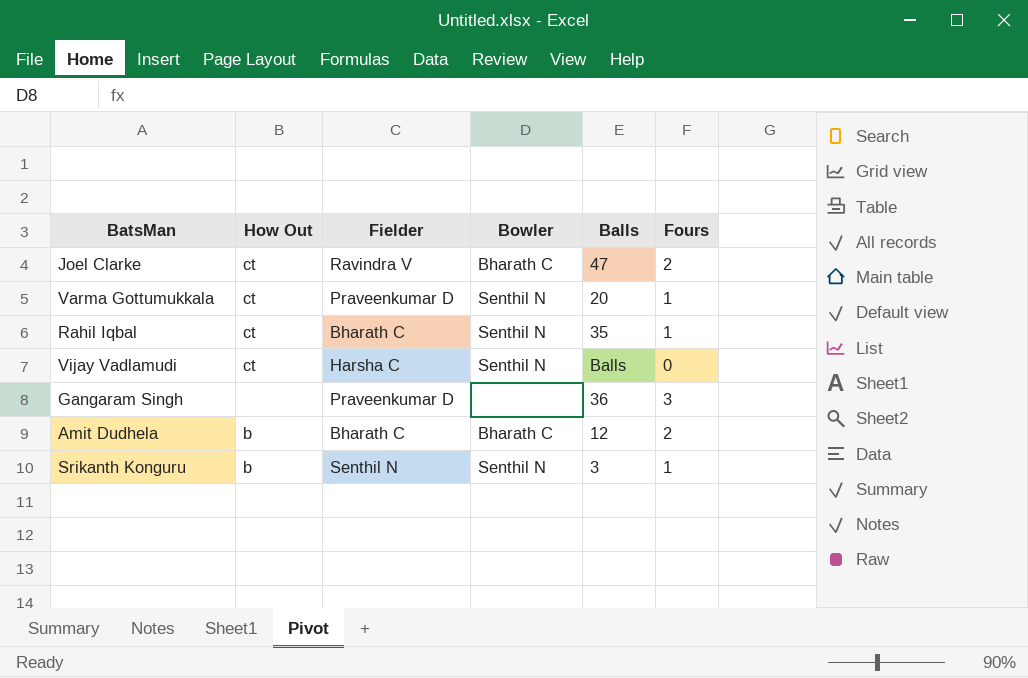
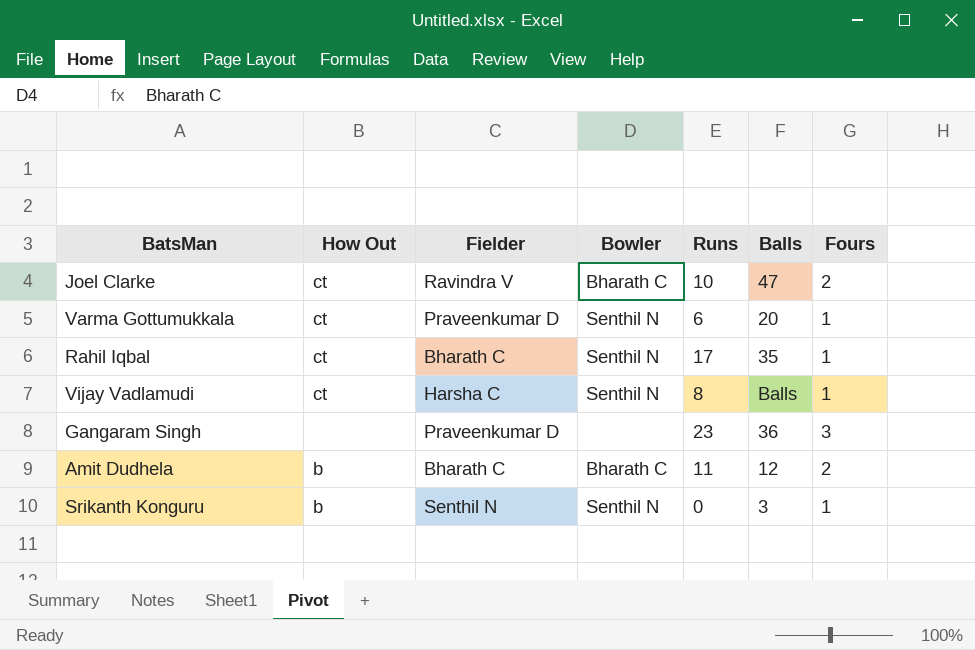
column Runs | position: none -> 5
Vijay Vadlamudi | Fours: 0 -> 1

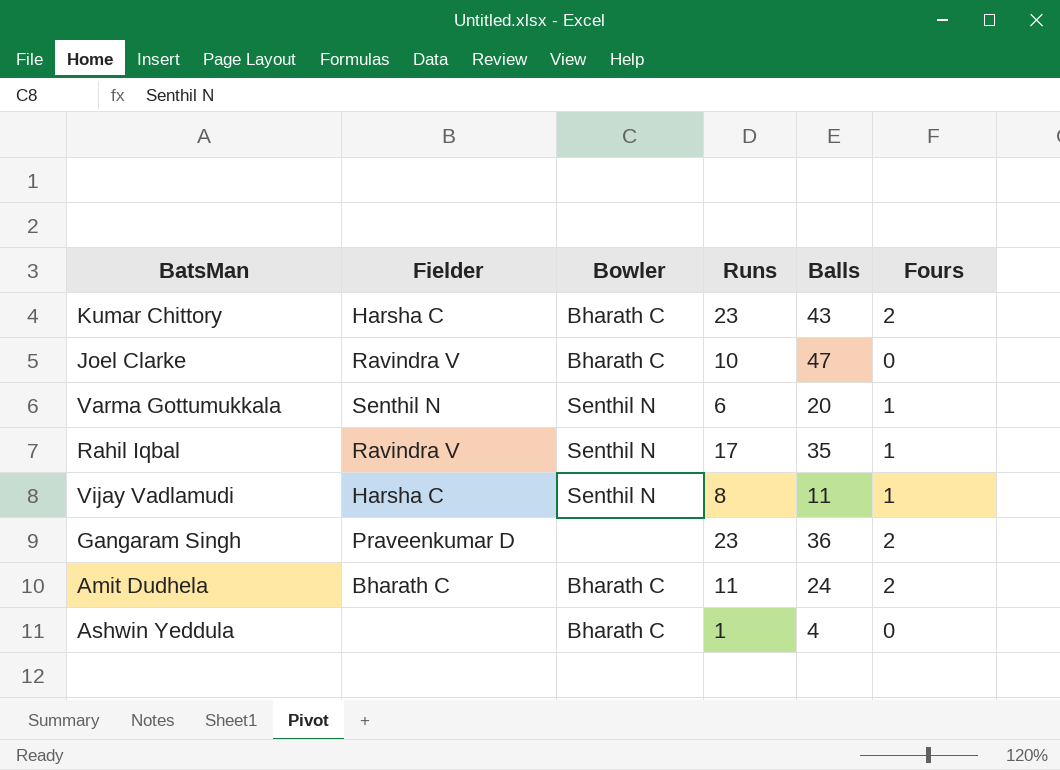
column How Out | position: 2 -> none
row Srikanth Konguru: b | Senthil N | Senthil N | 0 | 3 | 1 -> none
row Kumar Chittory: none -> Harsha C | Bharath C | 23 | 43 | 2
Joel Clarke | Fours: 2 -> 0
Varma Gottumukkala | Fielder: Praveenkumar D -> Senthil N
Rahil Iqbal | Fielder: Bharath C -> Ravindra V
Vijay Vadlamudi | Balls: Balls -> 11
Gangaram Singh | Fours: 3 -> 2
Amit Dudhela | Balls: 12 -> 24
row Ashwin Yeddula: none -> none | Bharath C | 1 | 4 | 0

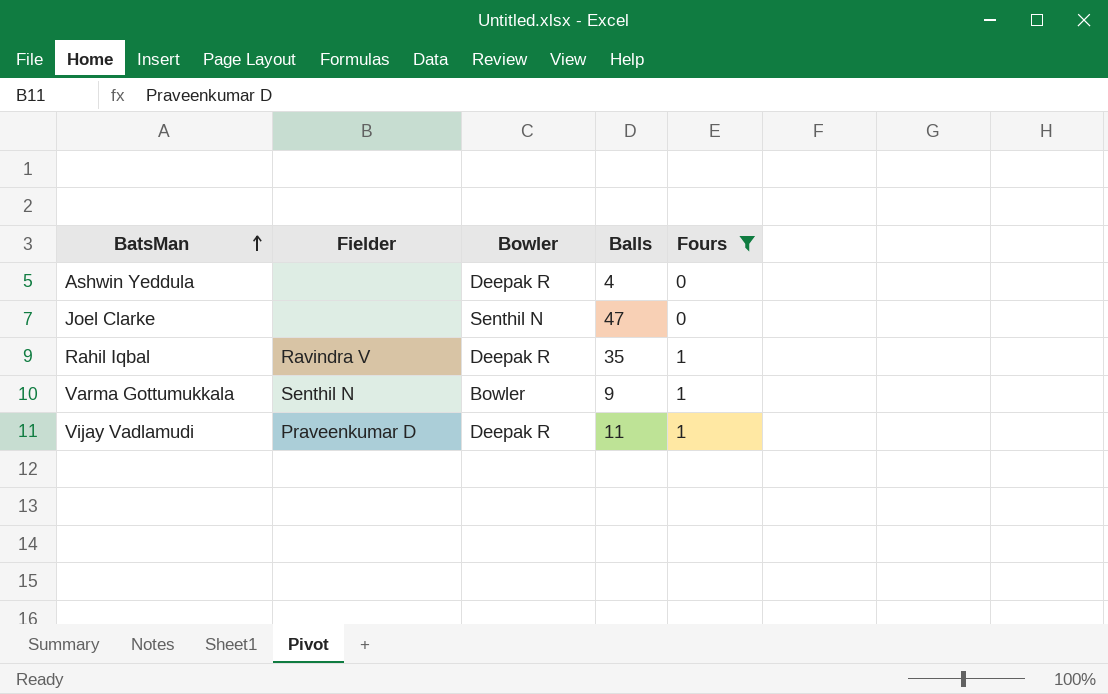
filter: none -> Fours != 2
row order: none -> BatsMan ascending
column Runs | position: 4 -> none
Ashwin Yeddula | Bowler: Bharath C -> Deepak R
Joel Clarke | Fielder: Ravindra V -> none
Joel Clarke | Bowler: Bharath C -> Senthil N
Rahil Iqbal | Bowler: Senthil N -> Deepak R
Varma Gottumukkala | Bowler: Senthil N -> Bowler
Varma Gottumukkala | Balls: 20 -> 9
Vijay Vadlamudi | Fielder: Harsha C -> Praveenkumar D
Vijay Vadlamudi | Bowler: Senthil N -> Deepak R

